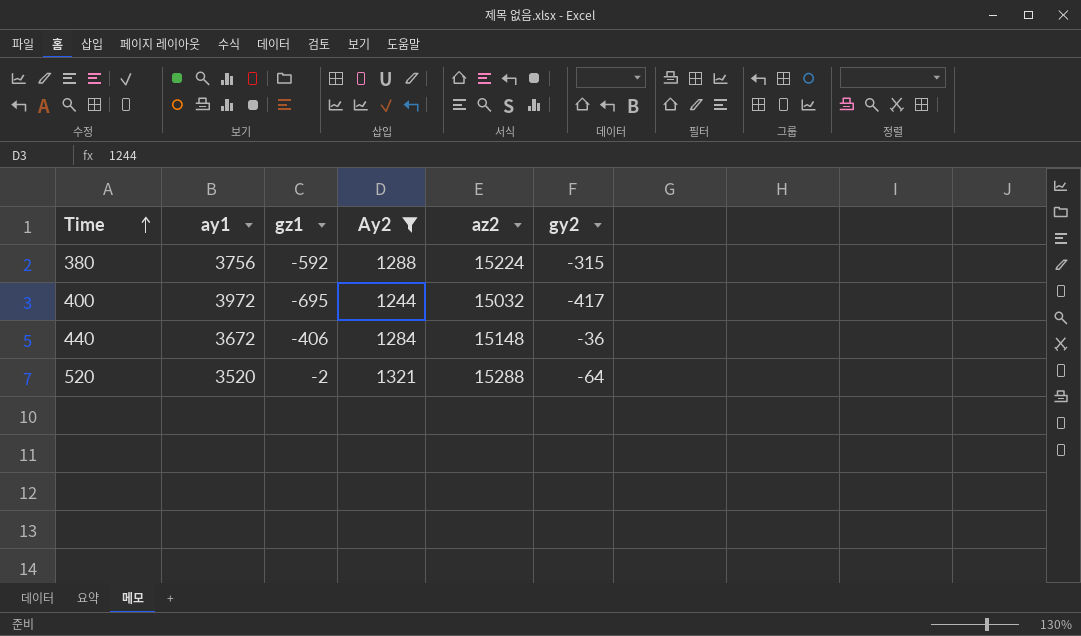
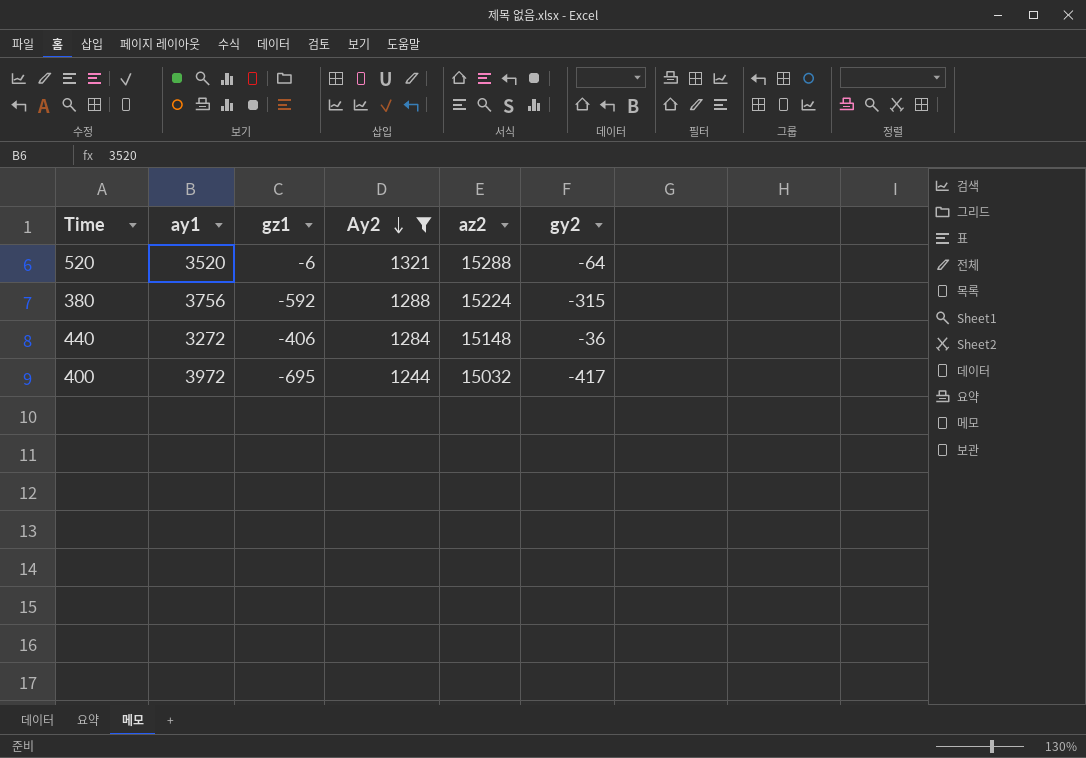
row order: Time ascending -> Ay2 descending
520 | gz1: -2 -> -6
440 | ay1: 3672 -> 3272

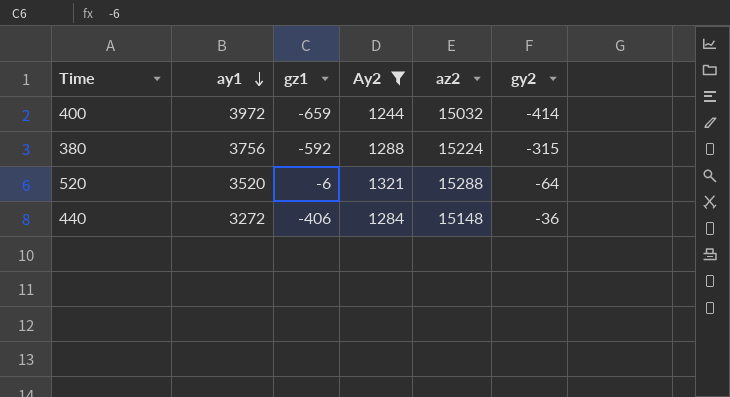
row order: Ay2 descending -> ay1 descending
400 | gz1: -695 -> -659
400 | gy2: -417 -> -414

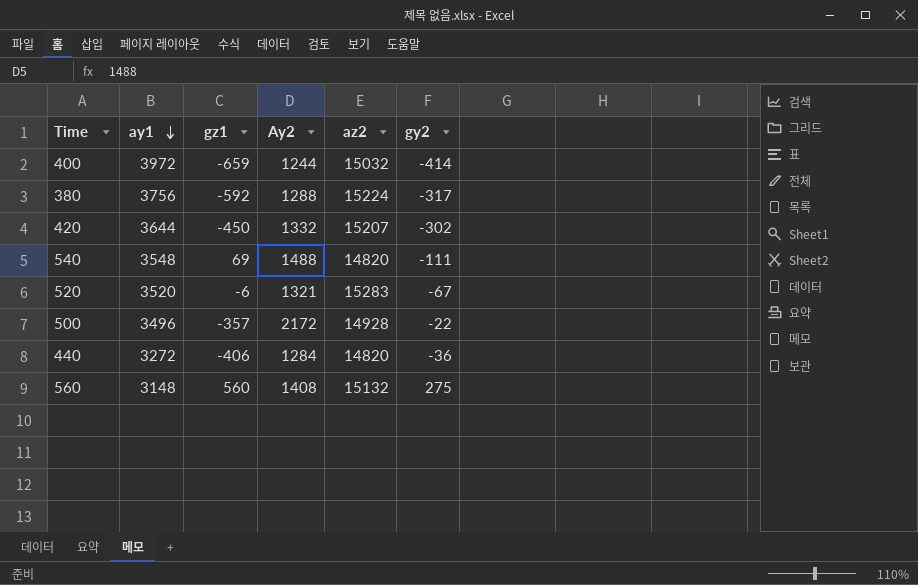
filter: Ay2 <= 1321 -> none
380 | gy2: -315 -> -317
520 | az2: 15288 -> 15283
520 | gy2: -64 -> -67
440 | az2: 15148 -> 14820

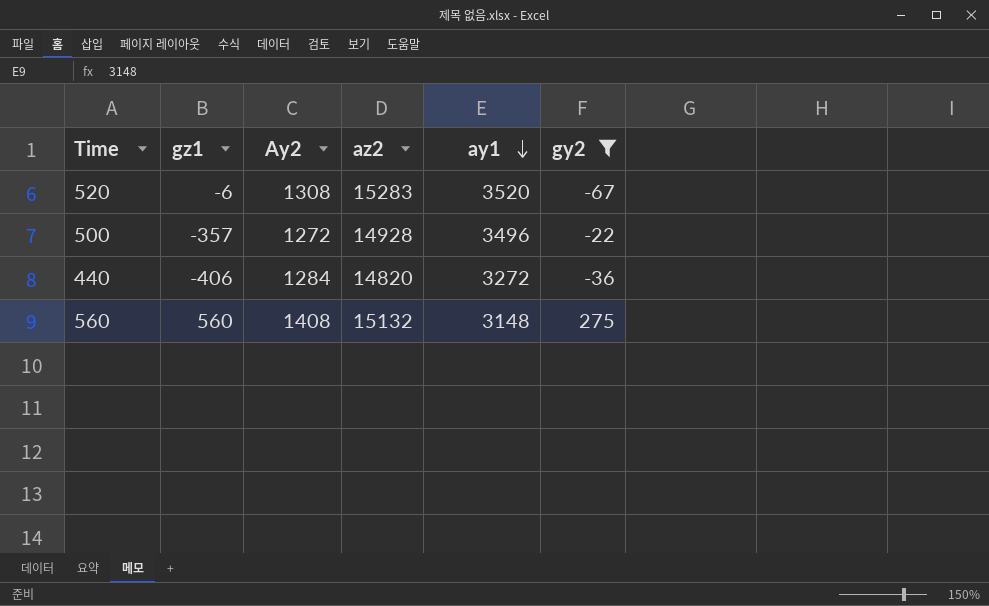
filter: none -> gy2 >= -67
column ay1 | position: 2 -> 5
520 | Ay2: 1321 -> 1308
500 | Ay2: 2172 -> 1272

